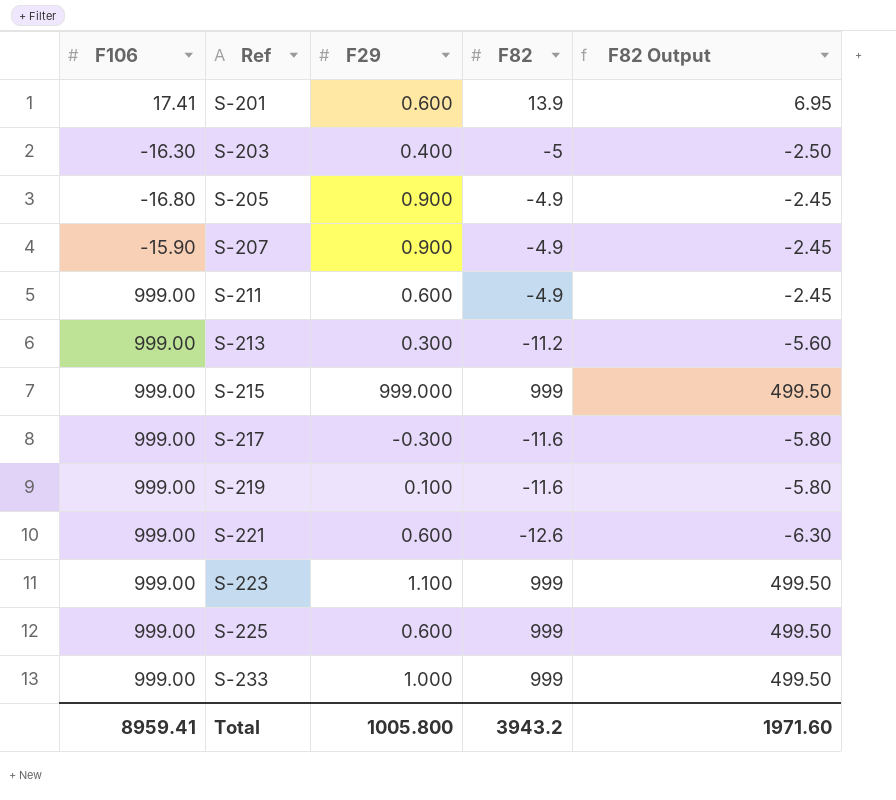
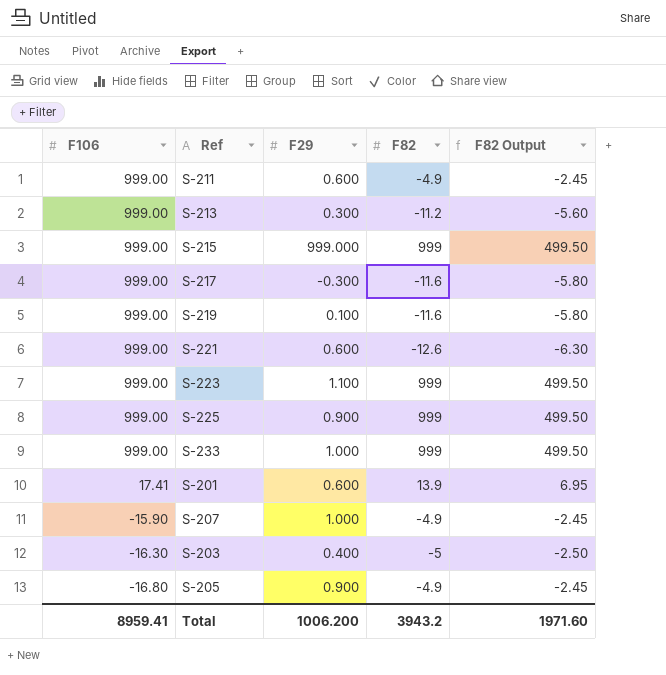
row order: Ref ascending -> F106 descending
S-225 | F29: 0.600 -> 0.900
S-207 | F29: 0.900 -> 1.000
Total | F29: 1005.800 -> 1006.200

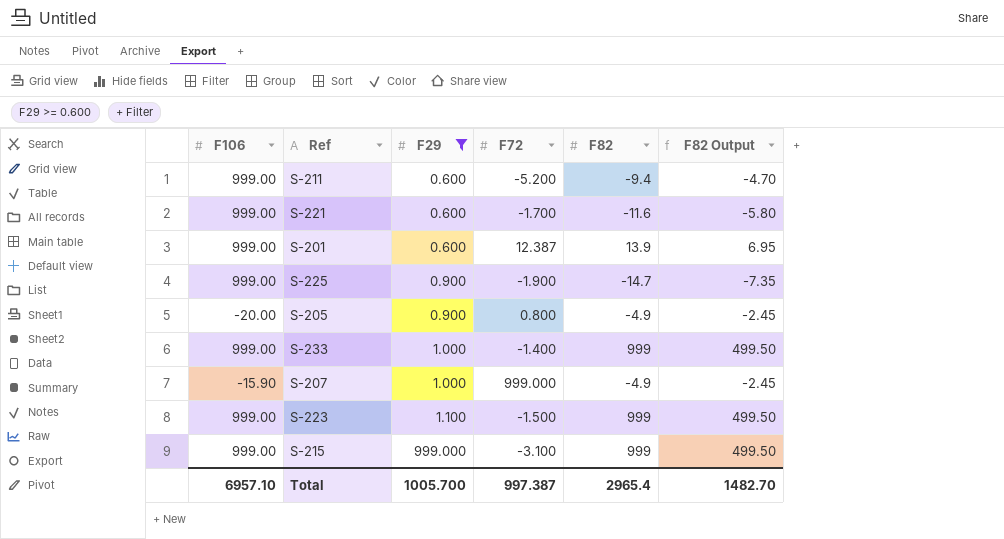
filter: none -> F29 >= 0.600
row order: F106 descending -> F29 ascending
column F72 | position: none -> 4
S-211 | F82: -4.9 -> -9.4
S-211 | F82 Output: -2.45 -> -4.70
S-221 | F82: -12.6 -> -11.6
S-221 | F82 Output: -6.30 -> -5.80
S-201 | F106: 17.41 -> 999.00
S-225 | F82: 999 -> -14.7
S-225 | F82 Output: 499.50 -> -7.35
S-205 | F106: -16.80 -> -20.00
Total | F106: 8959.41 -> 6957.10
Total | F29: 1006.200 -> 1005.700
Total | F82: 3943.2 -> 2965.4
Total | F82 Output: 1971.60 -> 1482.70

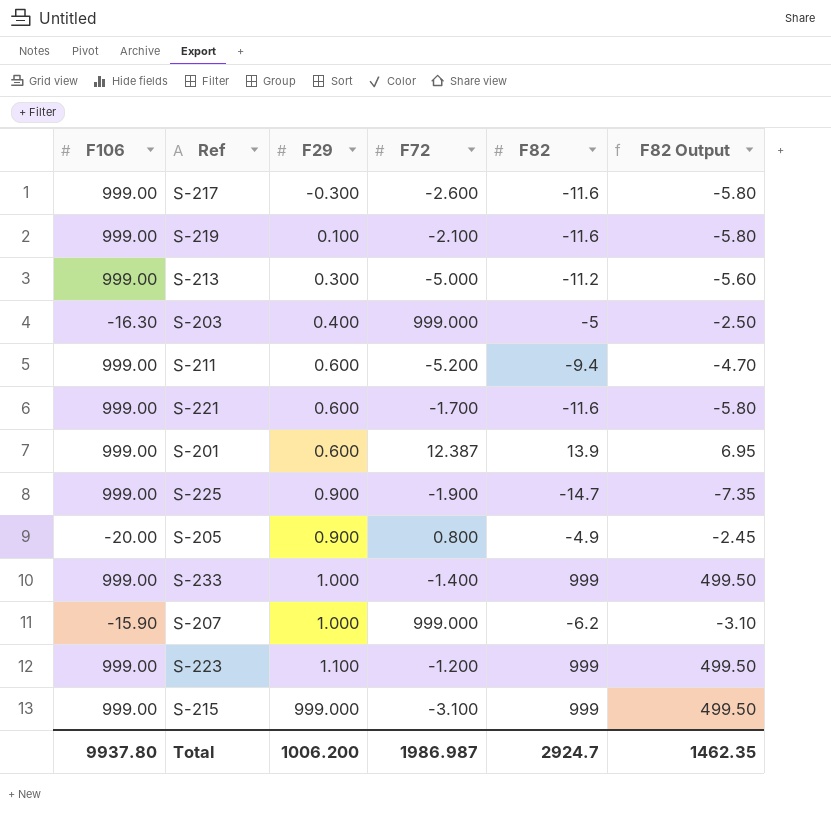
filter: F29 >= 0.600 -> none
S-207 | F82: -4.9 -> -6.2
S-207 | F82 Output: -2.45 -> -3.10
S-223 | F72: -1.500 -> -1.200
Total | F106: 6957.10 -> 9937.80
Total | F29: 1005.700 -> 1006.200
Total | F72: 997.387 -> 1986.987
Total | F82: 2965.4 -> 2924.7
Total | F82 Output: 1482.70 -> 1462.35

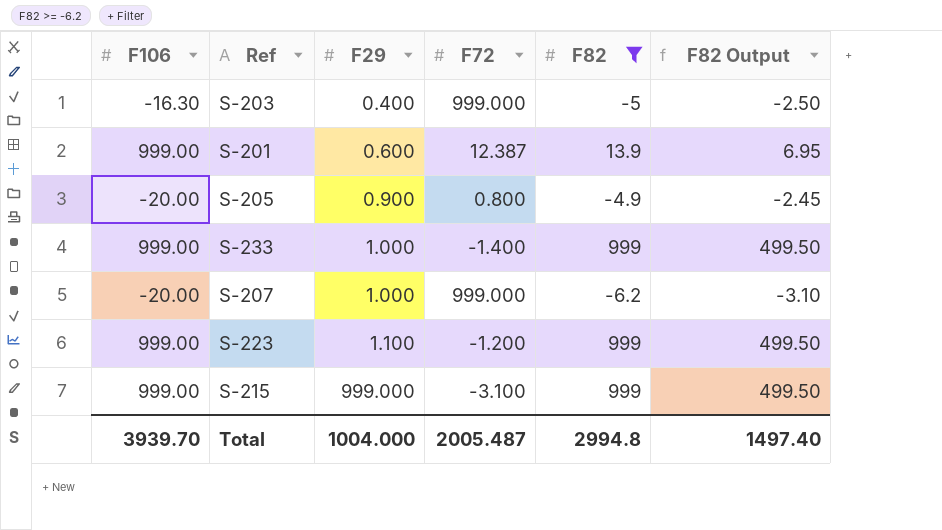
filter: none -> F82 >= -6.2
S-207 | F106: -15.90 -> -20.00
Total | F106: 9937.80 -> 3939.70
Total | F29: 1006.200 -> 1004.000
Total | F72: 1986.987 -> 2005.487
Total | F82: 2924.7 -> 2994.8
Total | F82 Output: 1462.35 -> 1497.40

